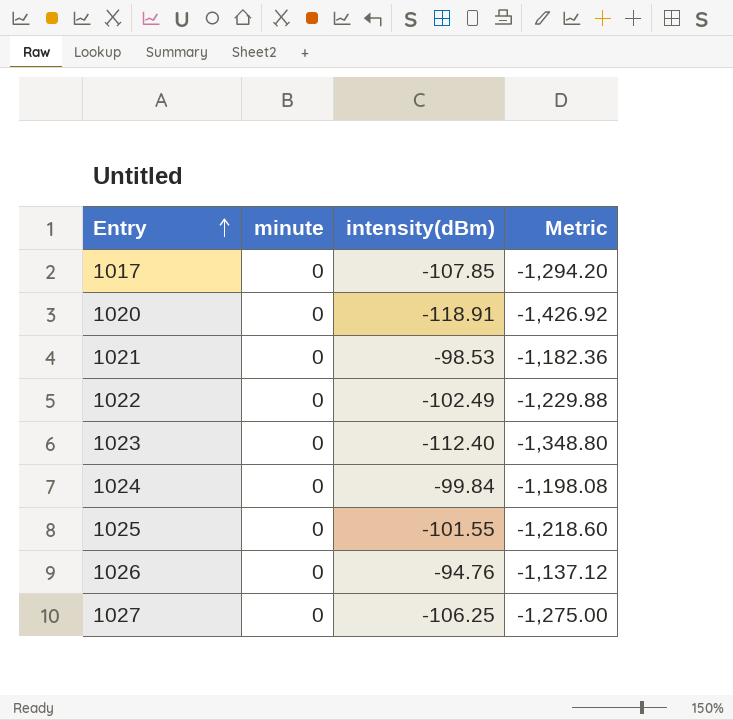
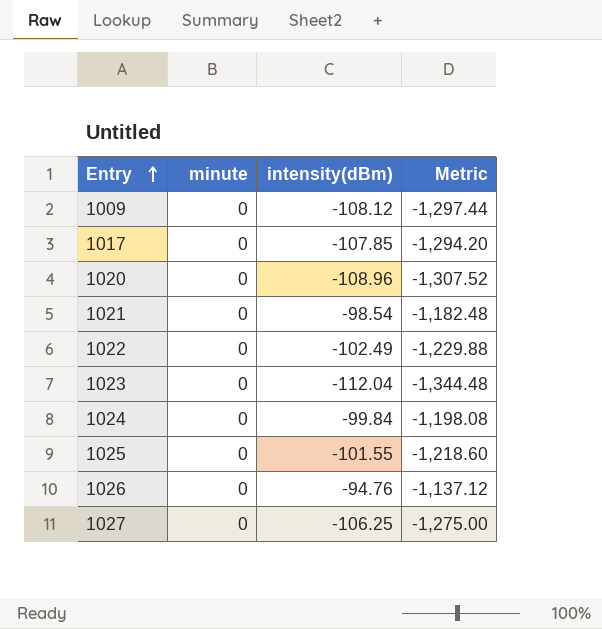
row 1009: none -> 0 | -108.12 | -1,297.44
1020 | intensity(dBm): -118.91 -> -108.96
1020 | Metric: -1,426.92 -> -1,307.52
1021 | intensity(dBm): -98.53 -> -98.54
1021 | Metric: -1,182.36 -> -1,182.48
1023 | intensity(dBm): -112.40 -> -112.04
1023 | Metric: -1,348.80 -> -1,344.48

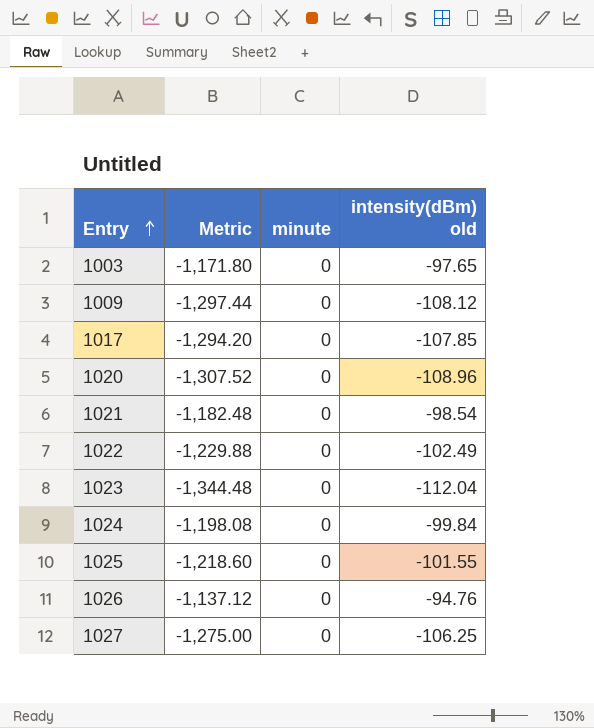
column Metric | position: 4 -> 2
column name: intensity(dBm) -> intensity(dBm) old
row 1003: none -> -1,171.80 | 0 | -97.65

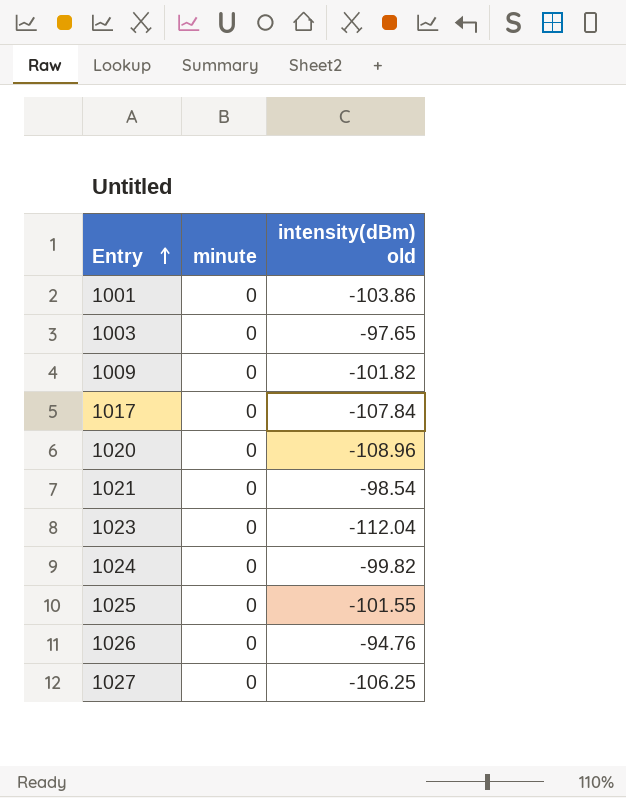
column Metric | formula: [intensity(dBm) old] * 12 -> none
row 1022: -1,229.88 | 0 | -102.49 -> none
row 1001: none -> 0 | -103.86
1009 | intensity(dBm) old: -108.12 -> -101.82
1017 | intensity(dBm) old: -107.85 -> -107.84
1024 | intensity(dBm) old: -99.84 -> -99.82

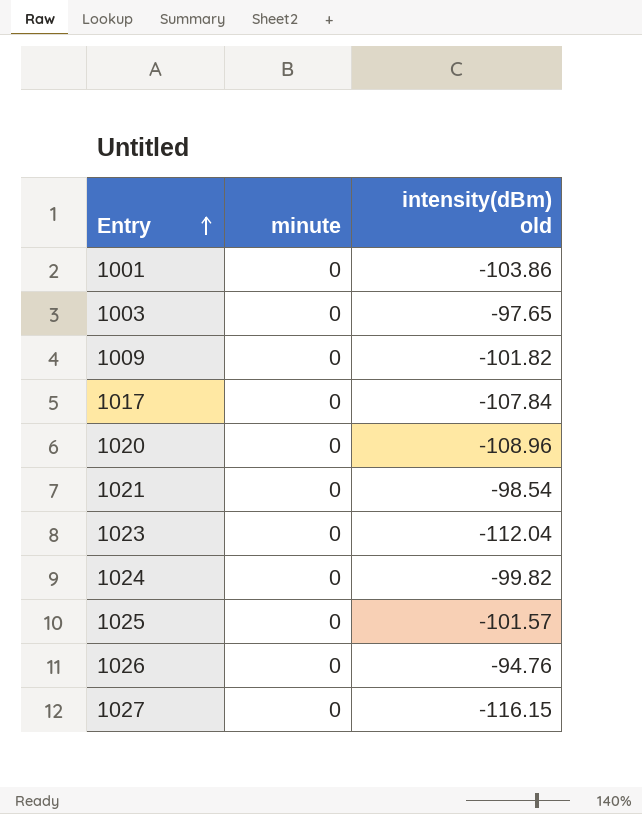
1025 | intensity(dBm) old: -101.55 -> -101.57
1027 | intensity(dBm) old: -106.25 -> -116.15

